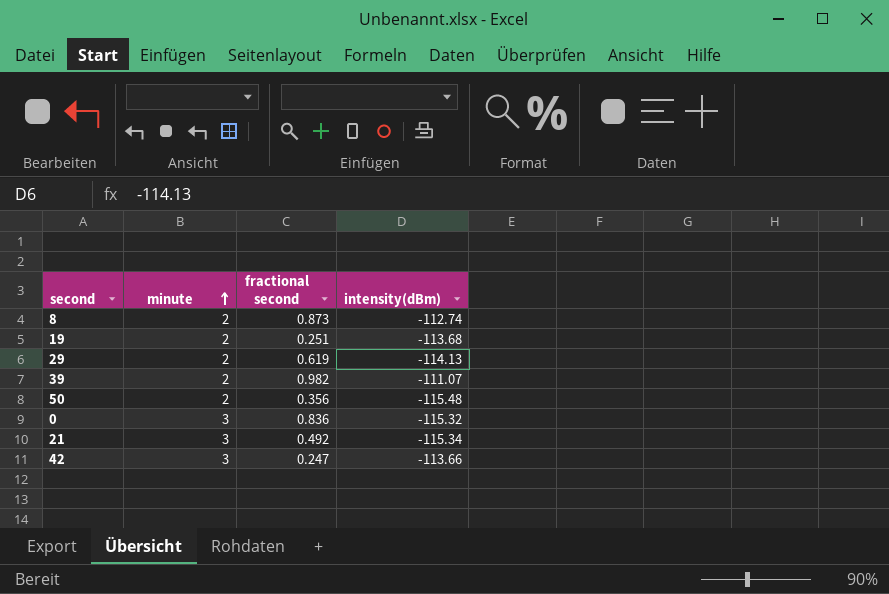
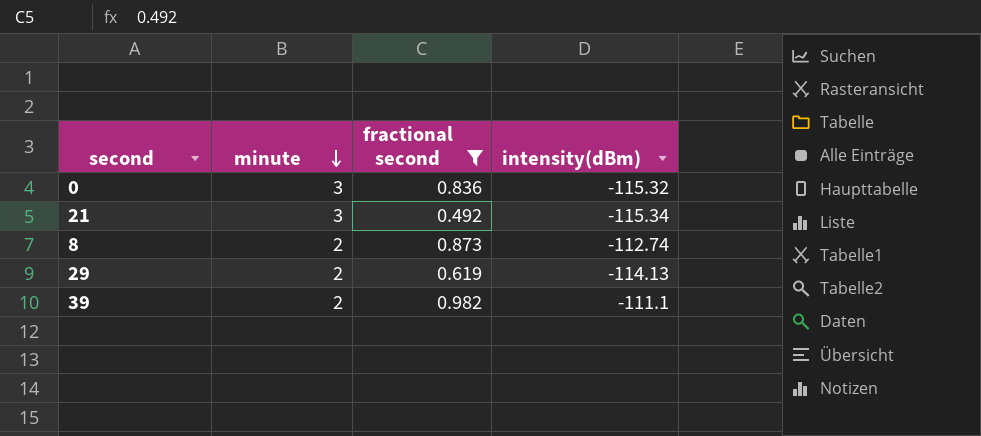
filter: none -> fractional second >= 0.492
row order: minute ascending -> minute descending
39 | intensity(dBm): -111.07 -> -111.1

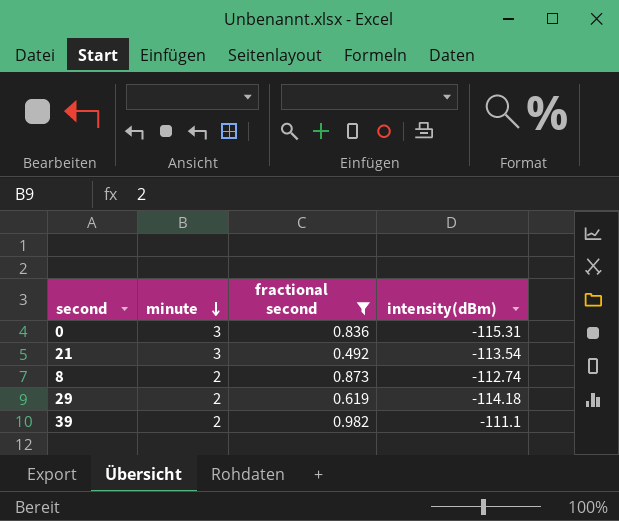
0 | intensity(dBm): -115.32 -> -115.31
21 | intensity(dBm): -115.34 -> -113.54
29 | intensity(dBm): -114.13 -> -114.18

